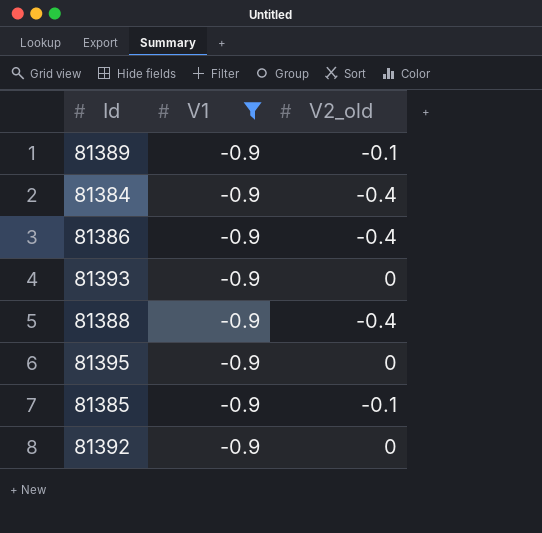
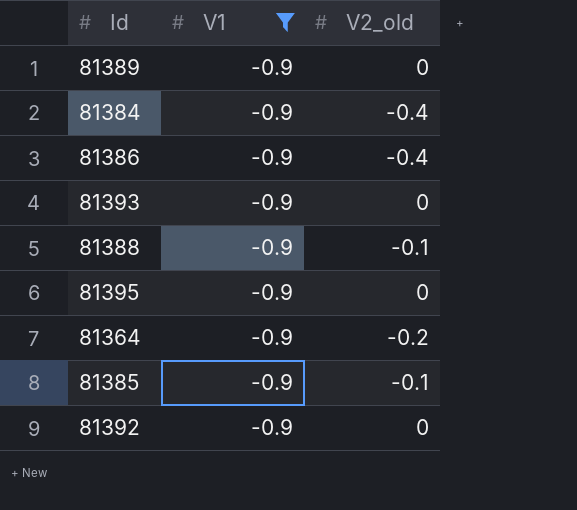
81389 | V2_old: -0.1 -> 0
81388 | V2_old: -0.4 -> -0.1
row 81364: none -> -0.9 | -0.2

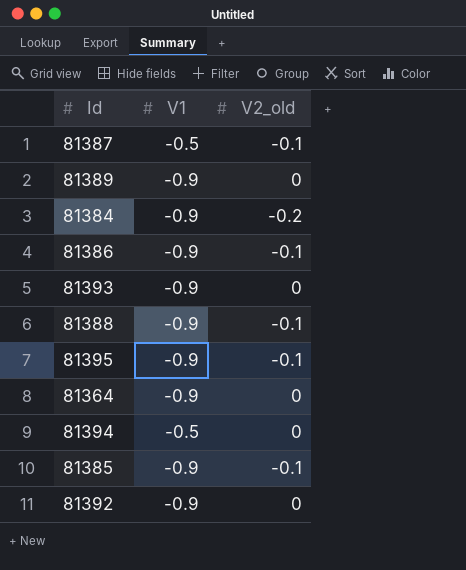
filter: V1 = -0.9 -> none
81384 | V2_old: -0.4 -> -0.2
81386 | V2_old: -0.4 -> -0.1
81395 | V2_old: 0 -> -0.1
81364 | V2_old: -0.2 -> 0

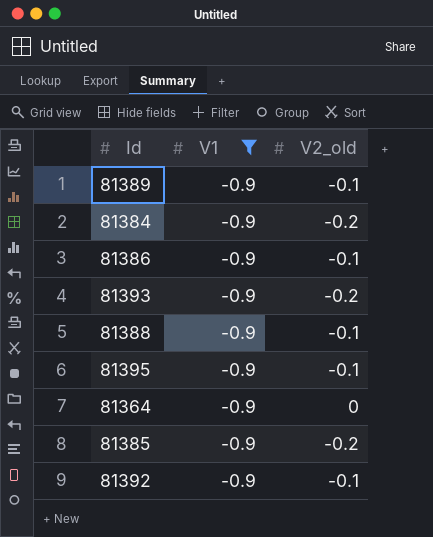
filter: none -> V1 = -0.9
81389 | V2_old: 0 -> -0.1
81393 | V2_old: 0 -> -0.2
81385 | V2_old: -0.1 -> -0.2
81392 | V2_old: 0 -> -0.1

